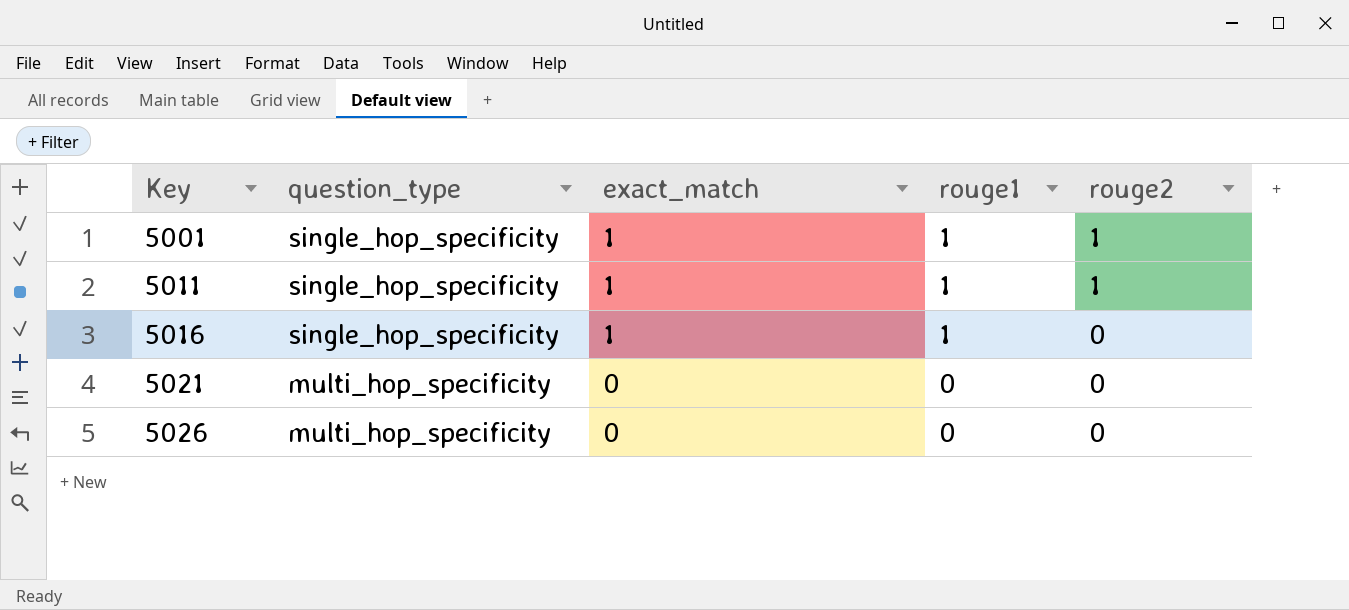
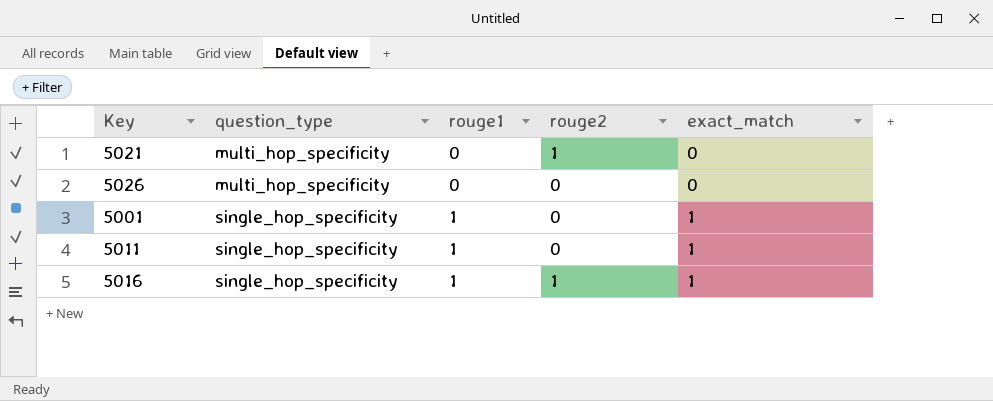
row order: Key ascending -> question_type ascending
column exact_match | position: 3 -> 5
5021 | rouge2: 0 -> 1
5001 | rouge2: 1 -> 0
5011 | rouge2: 1 -> 0
5016 | rouge2: 0 -> 1

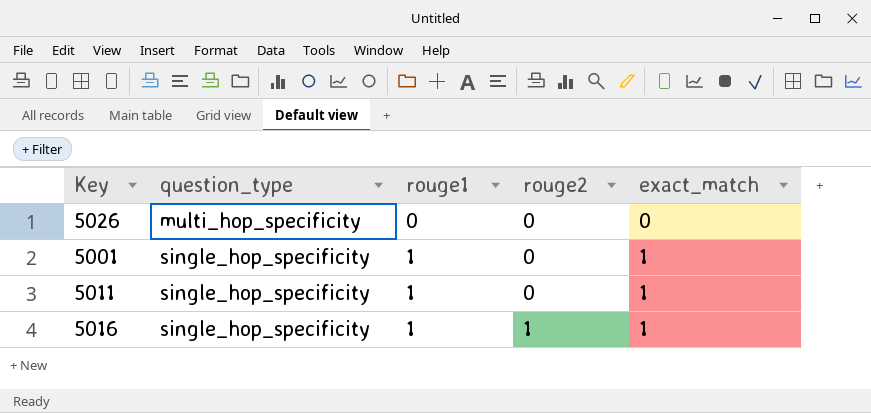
row 5021: multi_hop_specificity | 0 | 1 | 0 -> none

